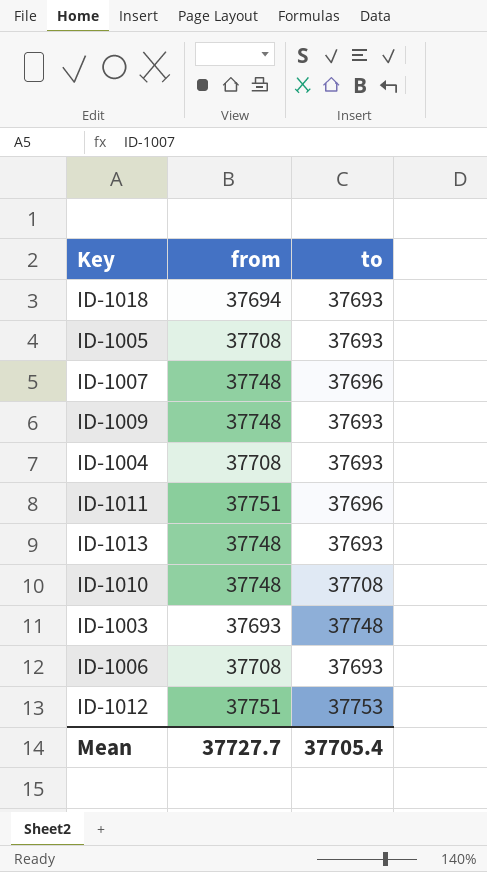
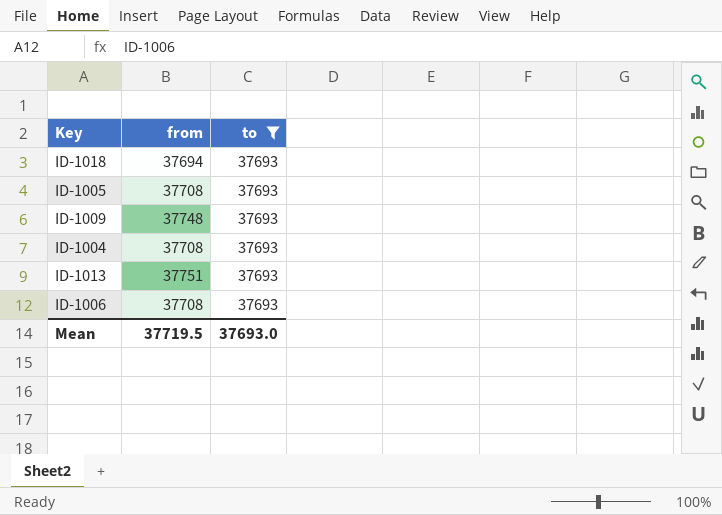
filter: none -> to = 37693
ID-1013 | from: 37748 -> 37751
Mean | from: 37727.7 -> 37719.5
Mean | to: 37705.4 -> 37693.0

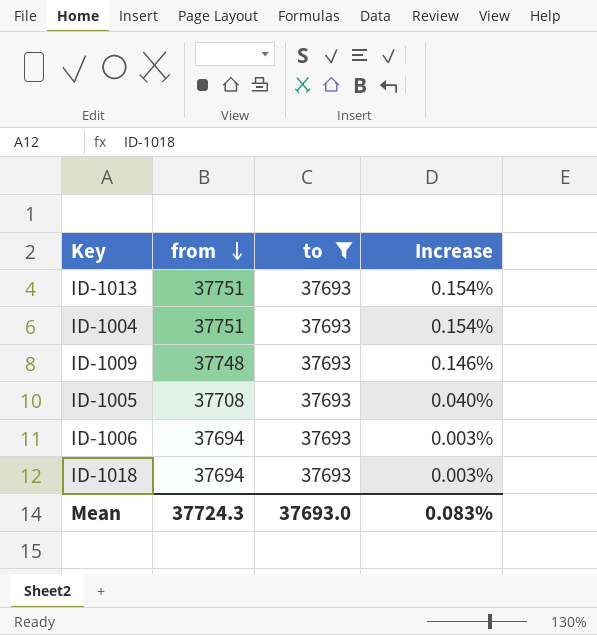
row order: none -> from descending
column Increase | formula: none -> ([from] - [to]) / [to]
ID-1004 | from: 37708 -> 37751
ID-1006 | from: 37708 -> 37694
Mean | from: 37719.5 -> 37724.3

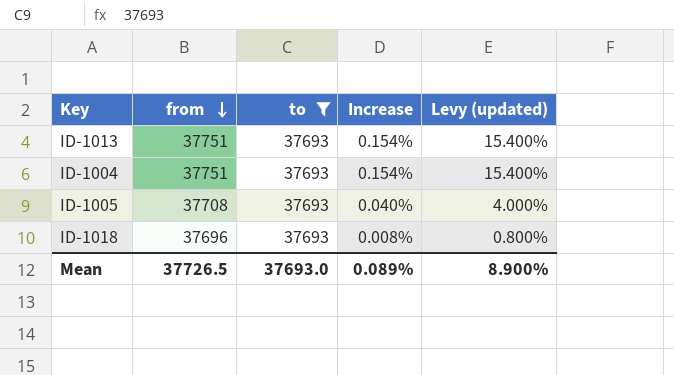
column Levy (updated) | formula: none -> [Increase] * 100
row ID-1009: 37748 | 37693 | 0.146% -> none
row ID-1006: 37694 | 37693 | 0.003% -> none
ID-1018 | from: 37694 -> 37696
ID-1018 | Increase: 0.003% -> 0.008%
Mean | from: 37724.3 -> 37726.5
Mean | Increase: 0.083% -> 0.089%

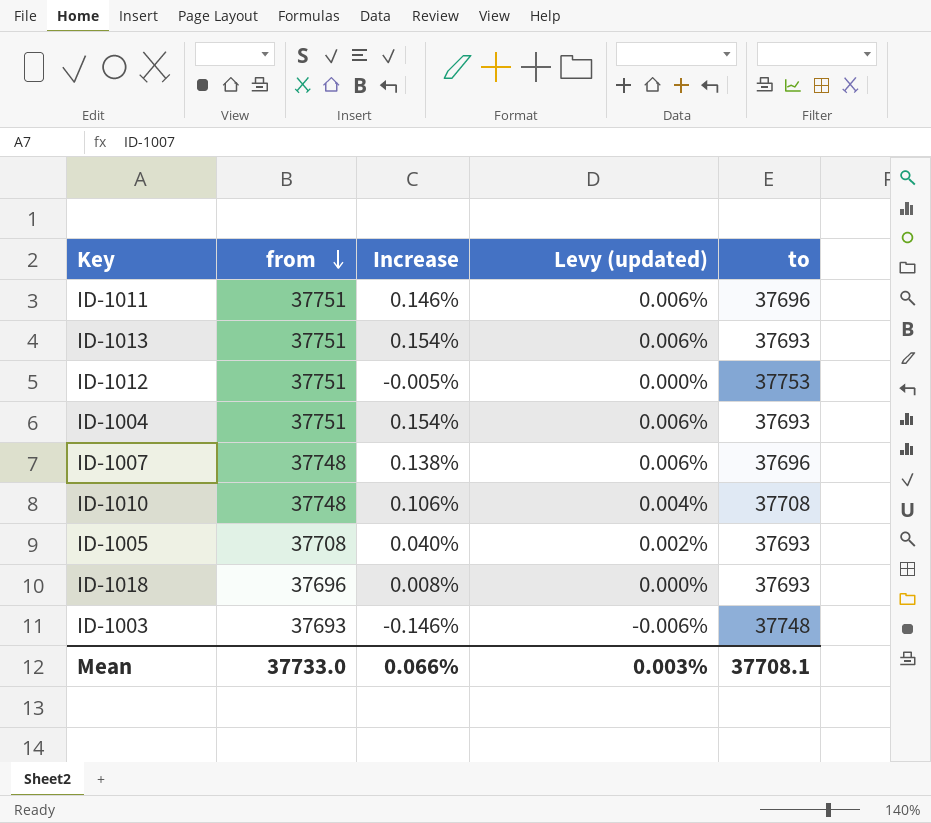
filter: to = 37693 -> none
column Levy (updated) | formula: [Increase] * 100 -> [Increase] * 0.04
column to | position: 3 -> 5
Mean | from: 37726.5 -> 37733.0
Mean | Increase: 0.089% -> 0.066%
Mean | Levy (updated): 8.900% -> 0.003%
Mean | to: 37693.0 -> 37708.1

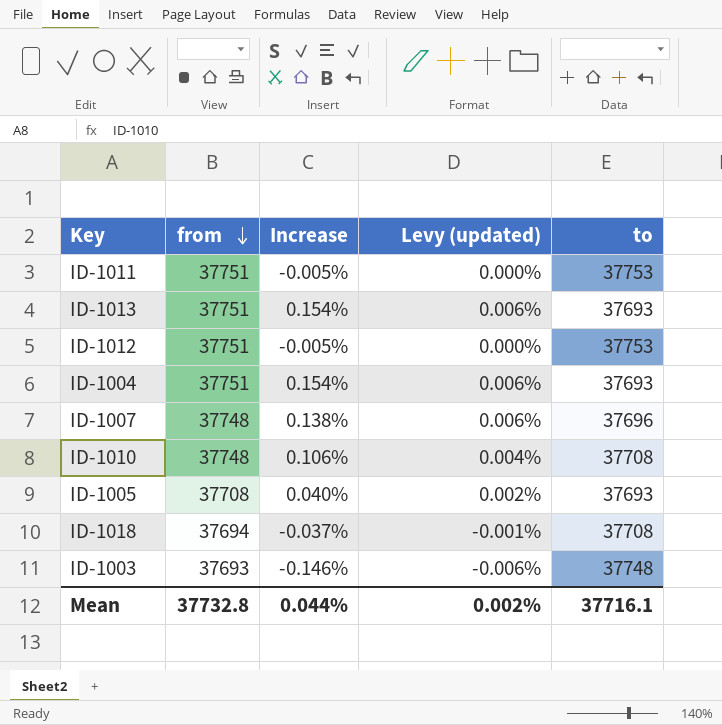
ID-1011 | Increase: 0.146% -> -0.005%
ID-1011 | Levy (updated): 0.006% -> 0.000%
ID-1011 | to: 37696 -> 37753
ID-1018 | from: 37696 -> 37694
ID-1018 | Increase: 0.008% -> -0.037%
ID-1018 | Levy (updated): 0.000% -> -0.001%
ID-1018 | to: 37693 -> 37708
Mean | from: 37733.0 -> 37732.8
Mean | Increase: 0.066% -> 0.044%
Mean | Levy (updated): 0.003% -> 0.002%
Mean | to: 37708.1 -> 37716.1

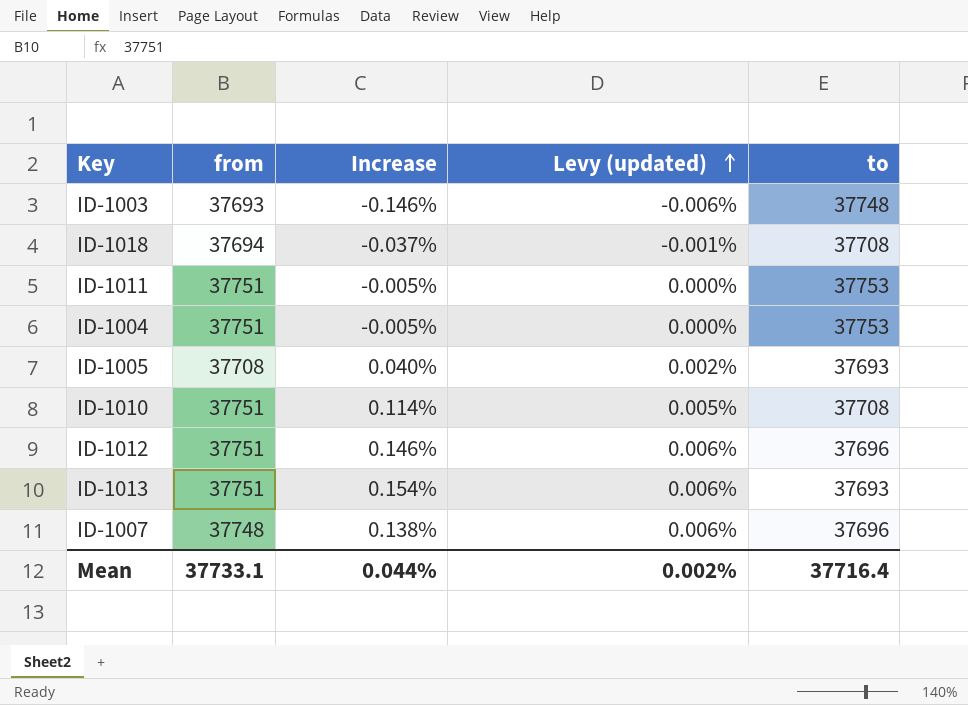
row order: from descending -> Levy (updated) ascending
ID-1004 | Increase: 0.154% -> -0.005%
ID-1004 | Levy (updated): 0.006% -> 0.000%
ID-1004 | to: 37693 -> 37753
ID-1010 | from: 37748 -> 37751
ID-1010 | Increase: 0.106% -> 0.114%
ID-1010 | Levy (updated): 0.004% -> 0.005%
ID-1012 | Increase: -0.005% -> 0.146%
ID-1012 | Levy (updated): 0.000% -> 0.006%
ID-1012 | to: 37753 -> 37696
Mean | from: 37732.8 -> 37733.1
Mean | to: 37716.1 -> 37716.4

